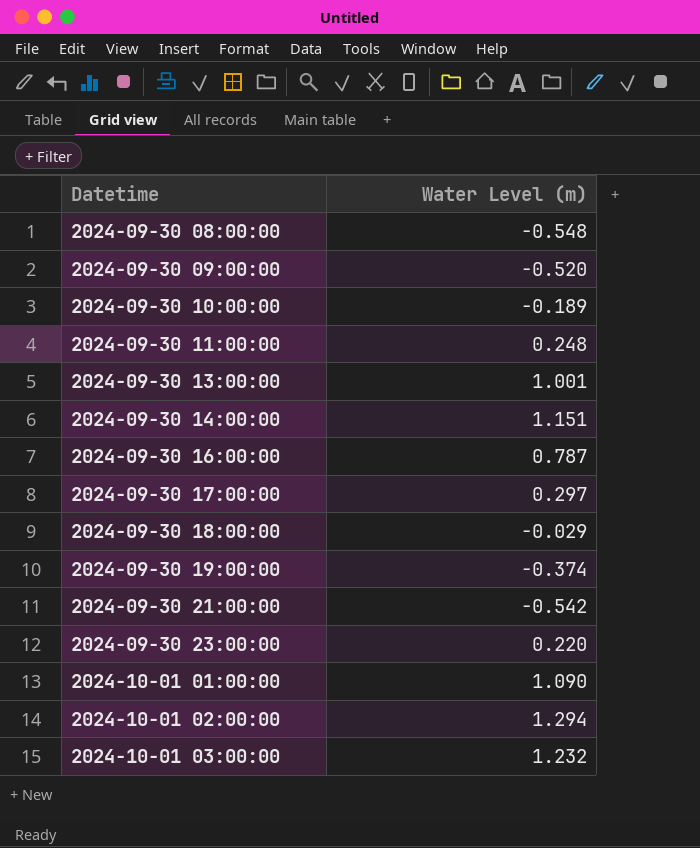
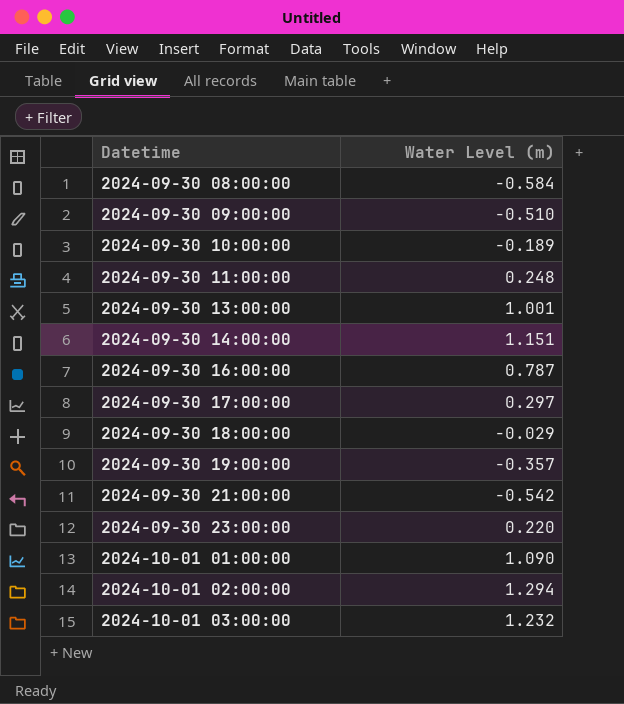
2024-09-30 08:00:00 | Water Level (m): -0.548 -> -0.584
2024-09-30 09:00:00 | Water Level (m): -0.520 -> -0.510
2024-09-30 19:00:00 | Water Level (m): -0.374 -> -0.357

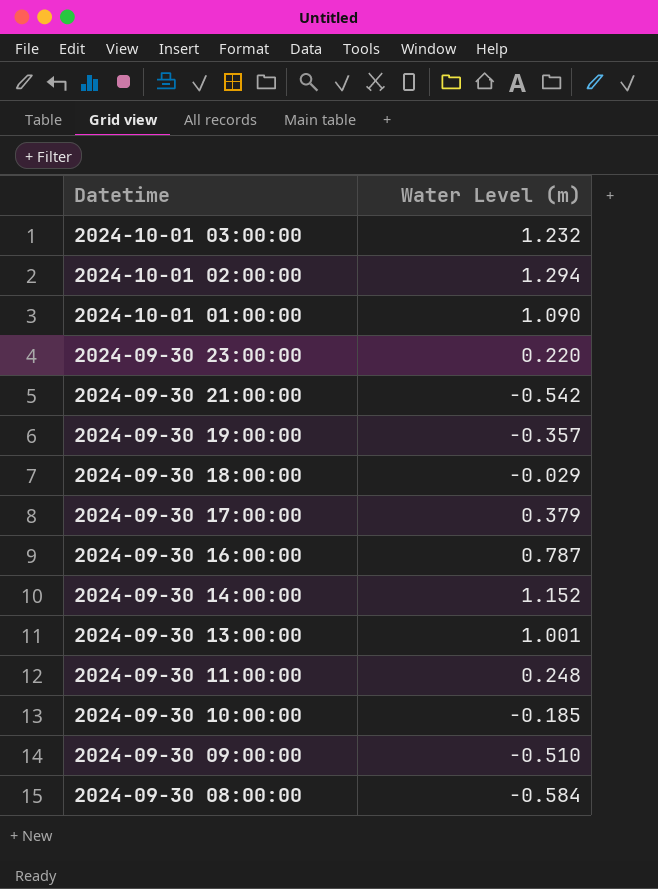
row order: Datetime ascending -> Datetime descending
2024-09-30 17:00:00 | Water Level (m): 0.297 -> 0.379
2024-09-30 14:00:00 | Water Level (m): 1.151 -> 1.152
2024-09-30 10:00:00 | Water Level (m): -0.189 -> -0.185

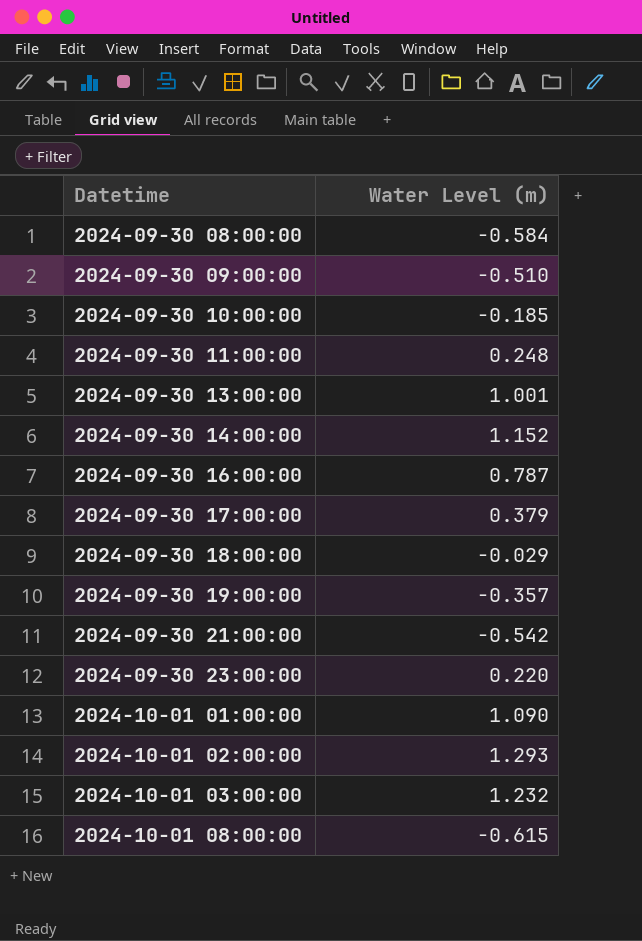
row order: Datetime descending -> Datetime ascending
2024-10-01 02:00:00 | Water Level (m): 1.294 -> 1.293
row 2024-10-01 08:00:00: none -> -0.615

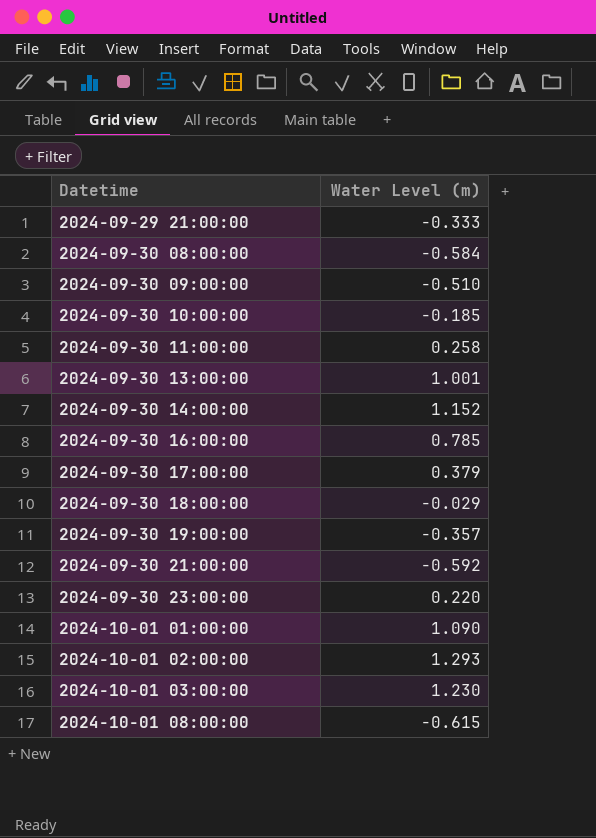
row 2024-09-29 21:00:00: none -> -0.333
2024-09-30 11:00:00 | Water Level (m): 0.248 -> 0.258
2024-09-30 16:00:00 | Water Level (m): 0.787 -> 0.785
2024-09-30 21:00:00 | Water Level (m): -0.542 -> -0.592
2024-10-01 03:00:00 | Water Level (m): 1.232 -> 1.230

